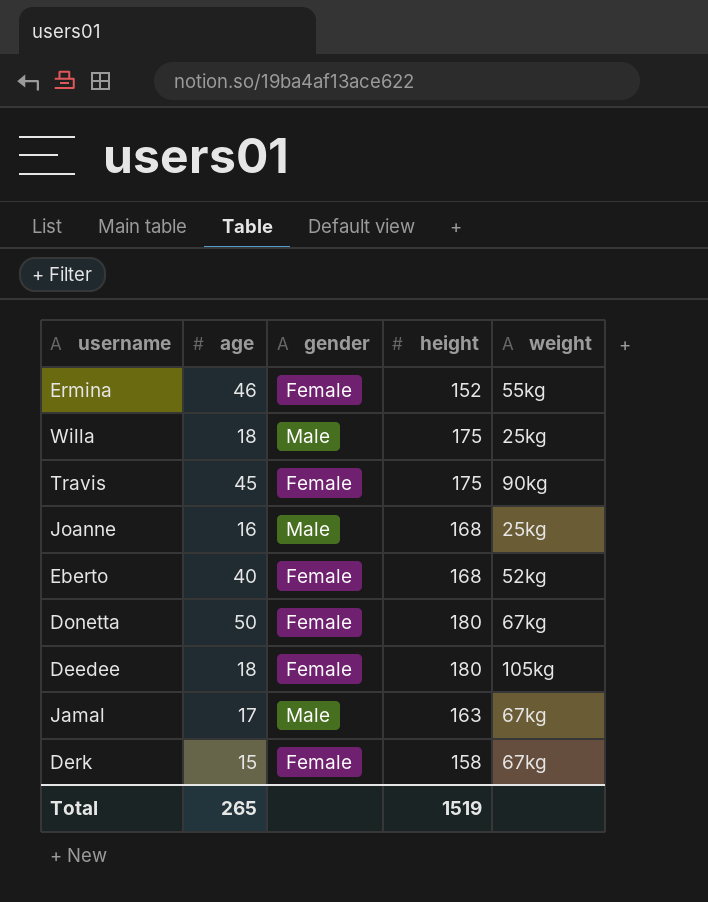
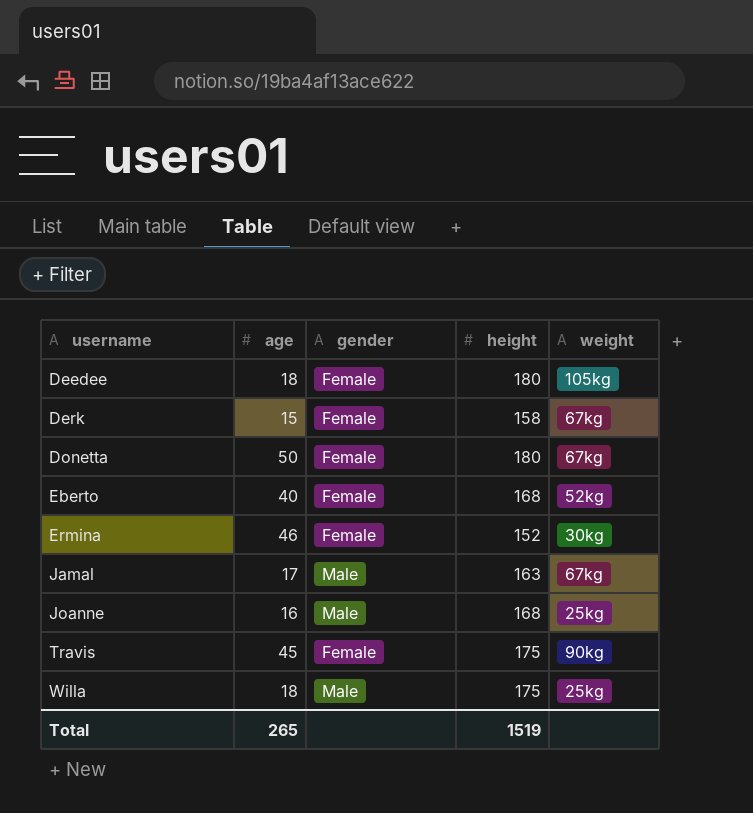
row order: none -> username ascending
Ermina | weight: 55kg -> 30kg

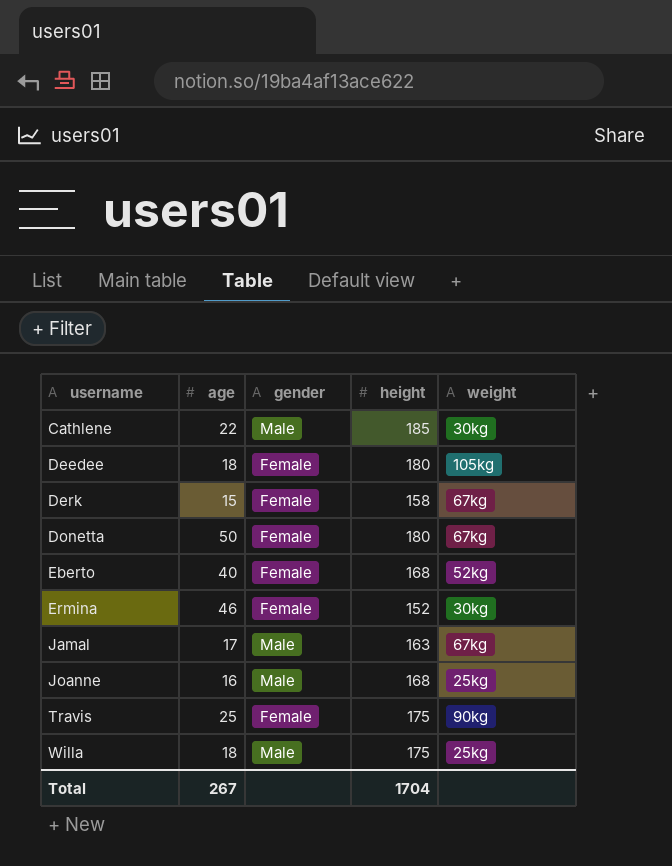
row Cathlene: none -> 22 | Male | 185 | 30kg
Travis | age: 45 -> 25
Total | age: 265 -> 267
Total | height: 1519 -> 1704

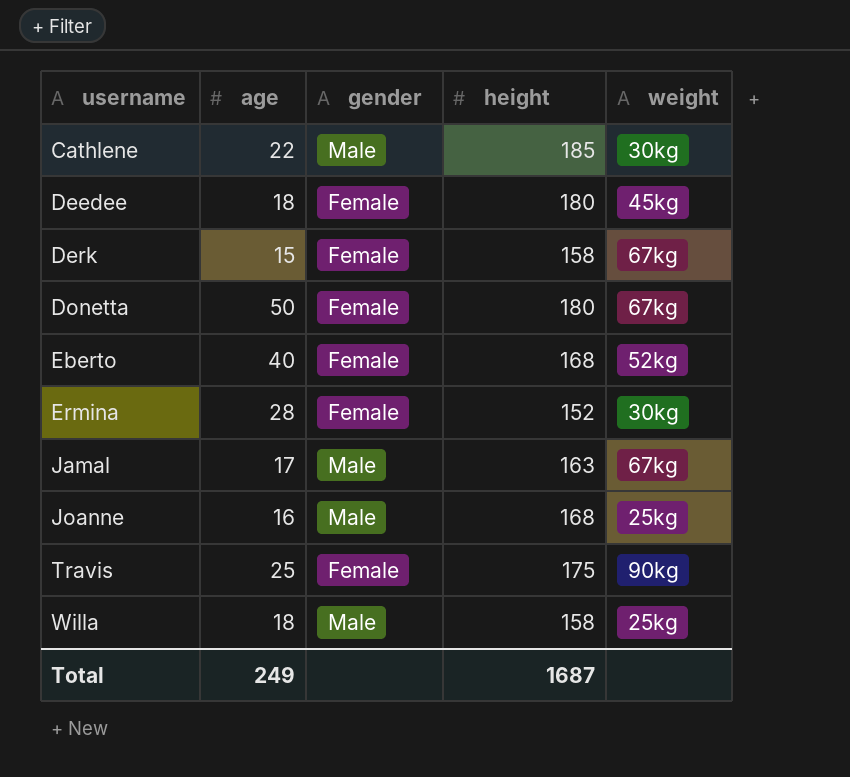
Deedee | weight: 105kg -> 45kg
Ermina | age: 46 -> 28
Willa | height: 175 -> 158
Total | age: 267 -> 249
Total | height: 1704 -> 1687

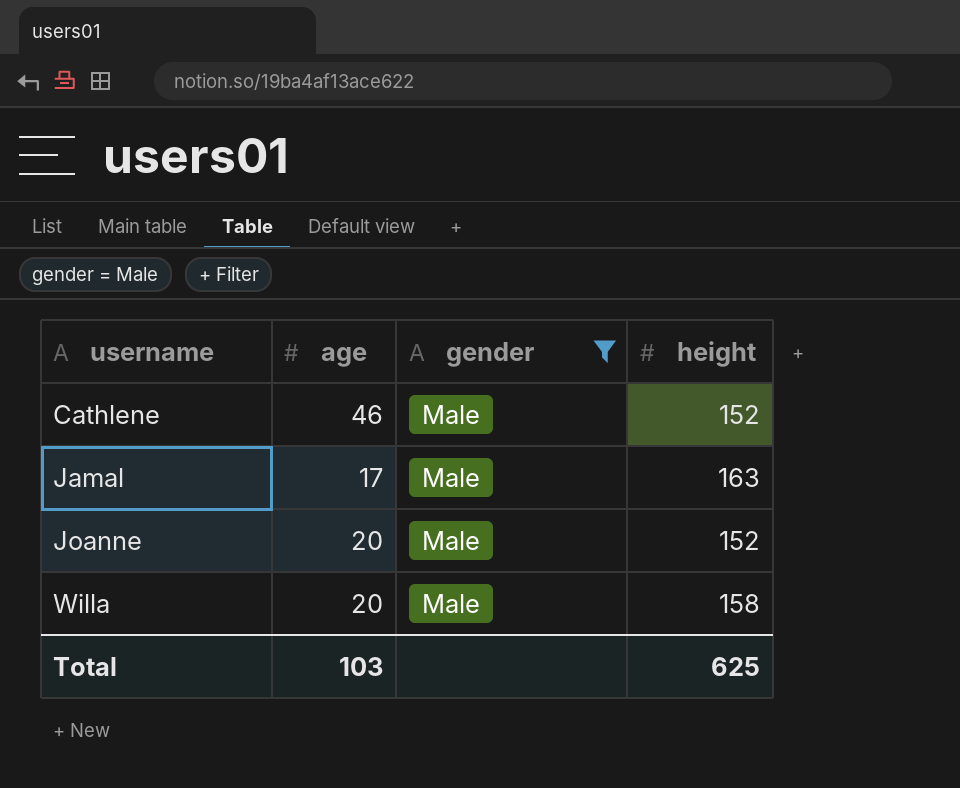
filter: none -> gender = Male
column weight | position: 5 -> none
Cathlene | age: 22 -> 46
Cathlene | height: 185 -> 152
Joanne | age: 16 -> 20
Joanne | height: 168 -> 152
Willa | age: 18 -> 20
Total | age: 249 -> 103
Total | height: 1687 -> 625

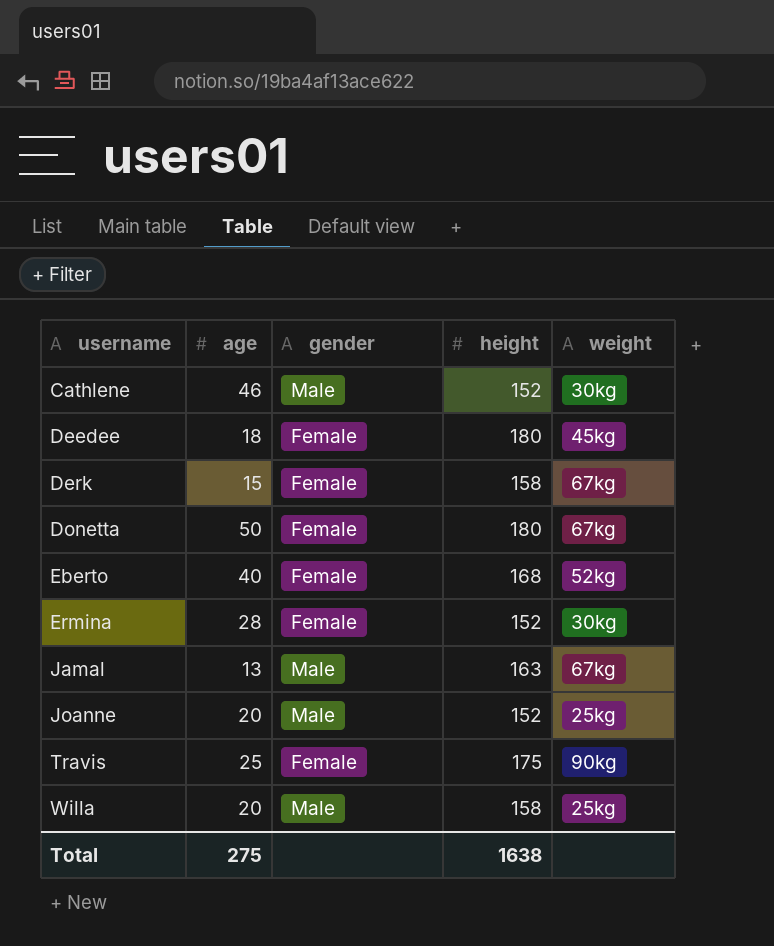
filter: gender = Male -> none
column weight | position: none -> 5
Jamal | age: 17 -> 13
Total | age: 103 -> 275
Total | height: 625 -> 1638

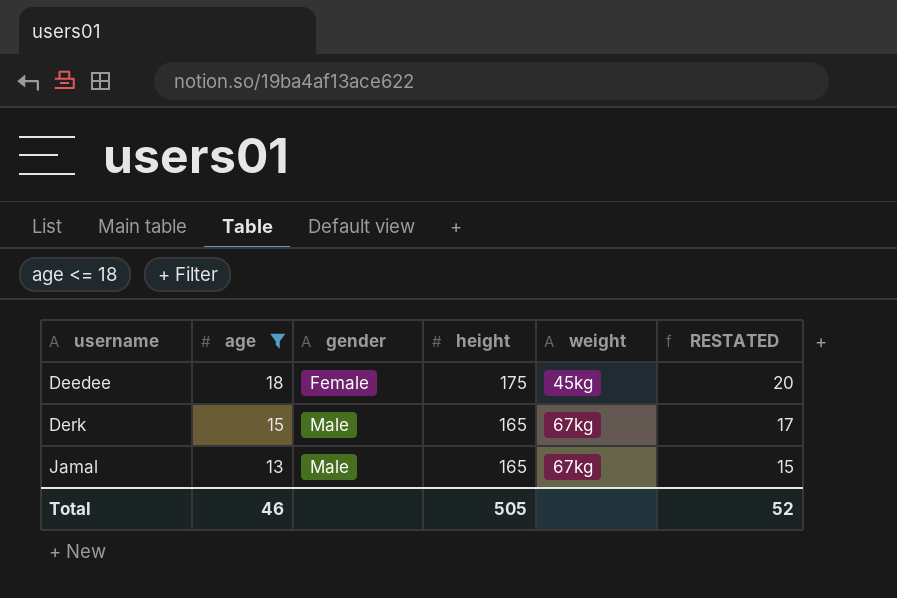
filter: none -> age <= 18
column RESTATED | formula: none -> [age] + 2
Deedee | height: 180 -> 175
Derk | gender: Female -> Male
Derk | height: 158 -> 165
Jamal | height: 163 -> 165
Total | age: 275 -> 46
Total | height: 1638 -> 505

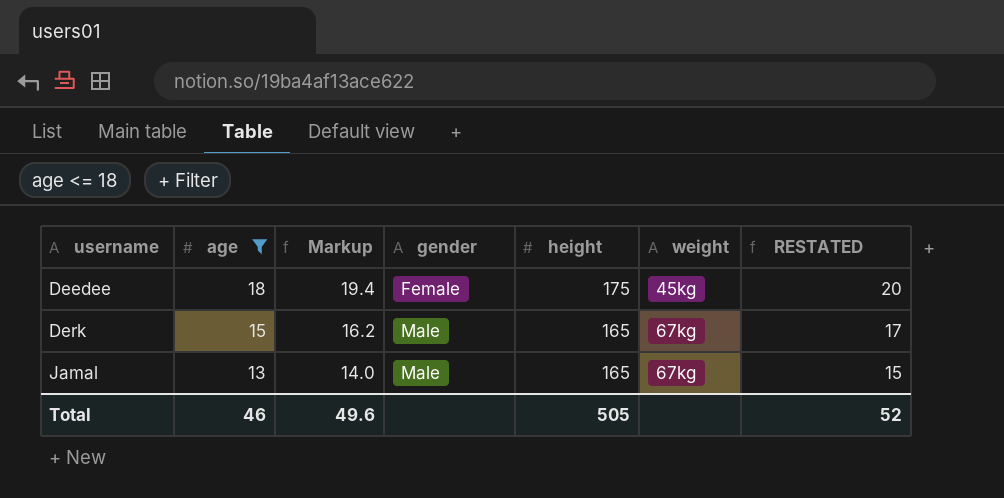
column Markup | formula: none -> [age] * 1.08

